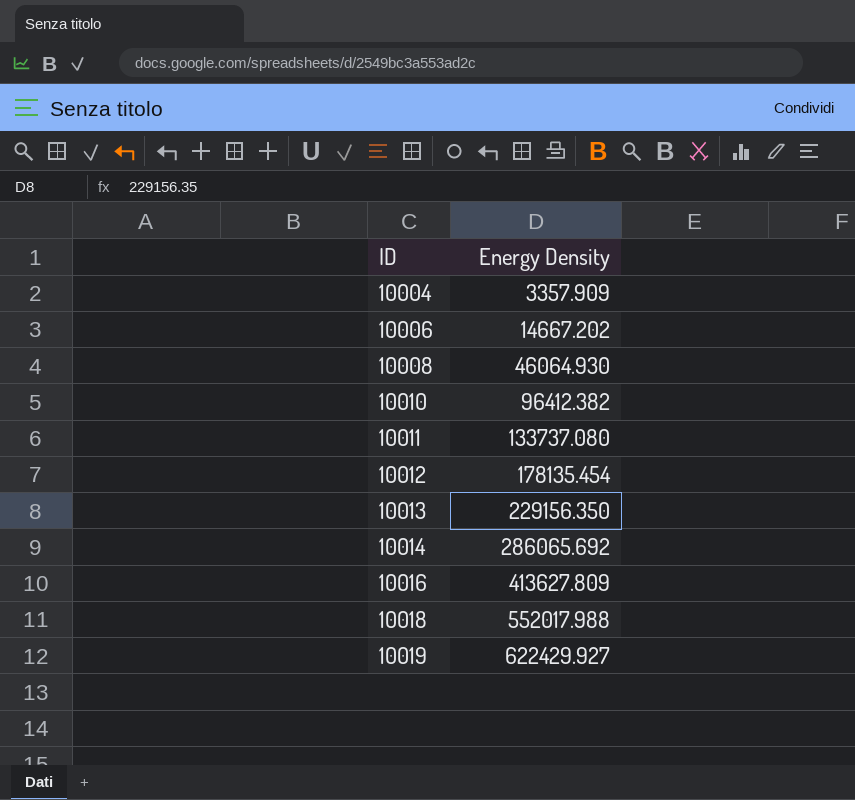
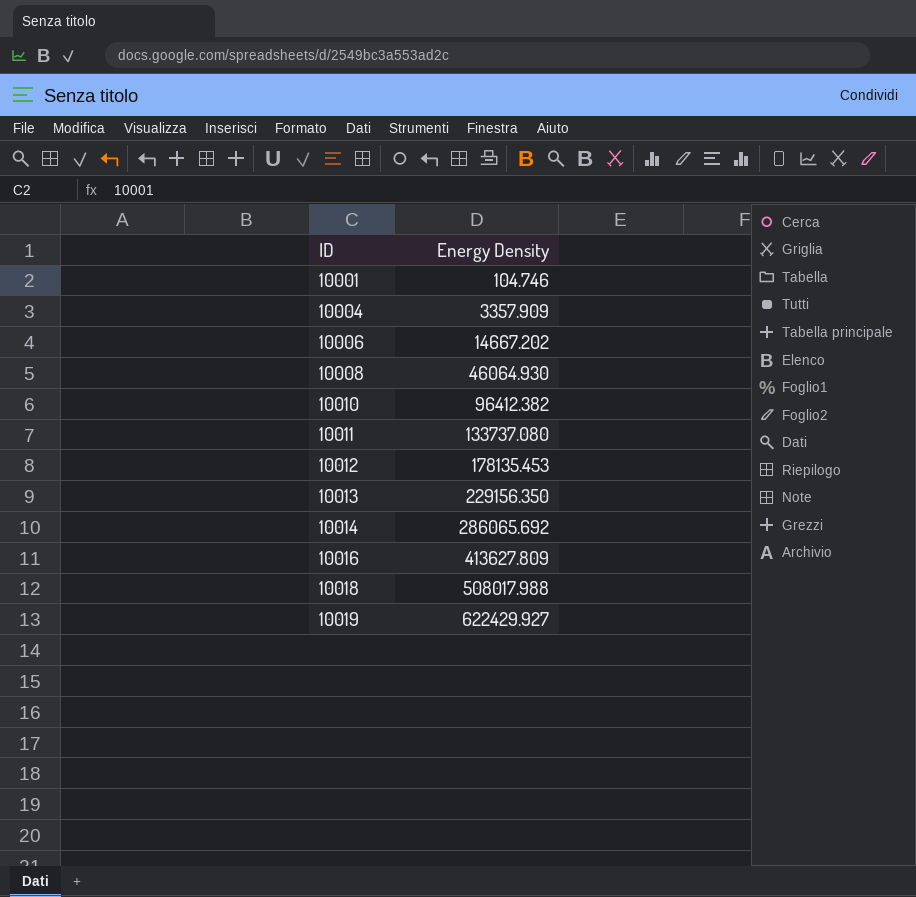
row 10001: none -> 104.746
10012 | Energy Density: 178135.454 -> 178135.453
10018 | Energy Density: 552017.988 -> 508017.988

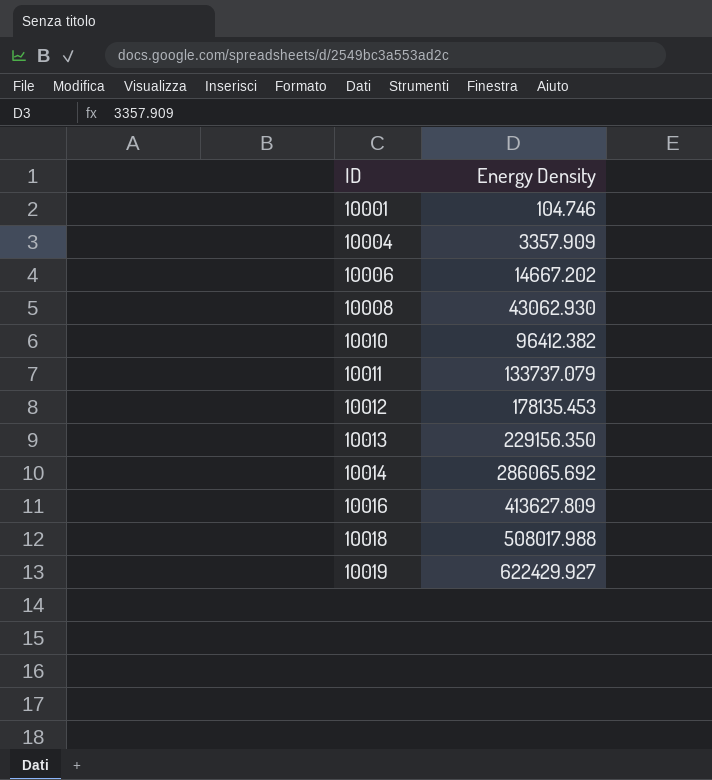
10008 | Energy Density: 46064.930 -> 43062.930
10011 | Energy Density: 133737.080 -> 133737.079

